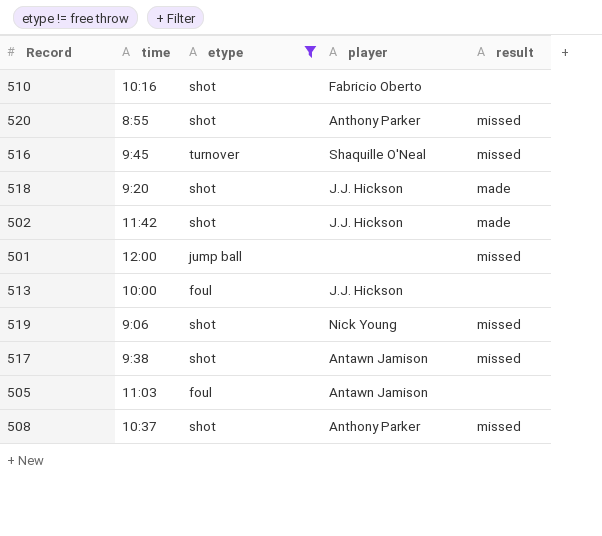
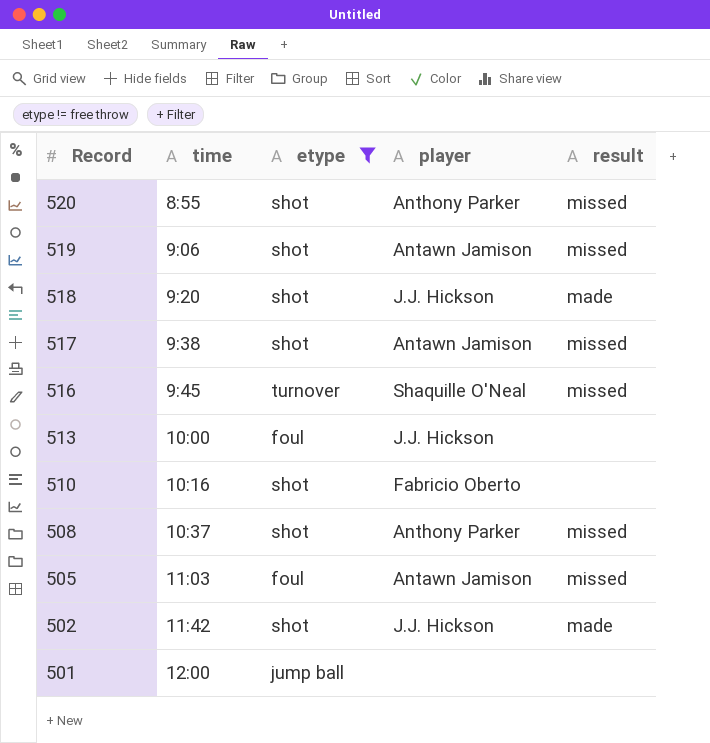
row order: none -> Record descending
519 | player: Nick Young -> Antawn Jamison
505 | result: none -> missed
501 | result: missed -> none

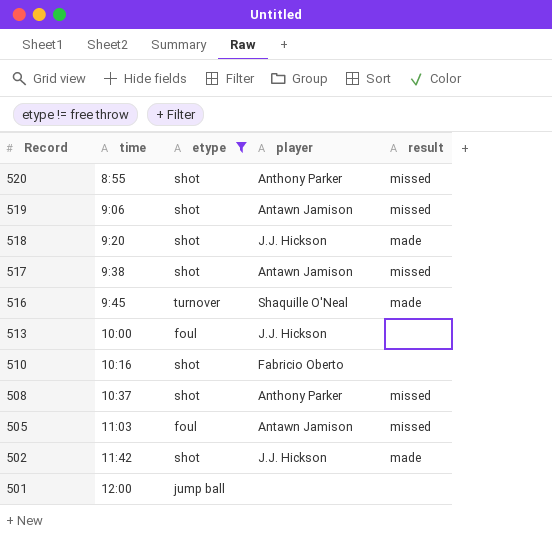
516 | result: missed -> made

